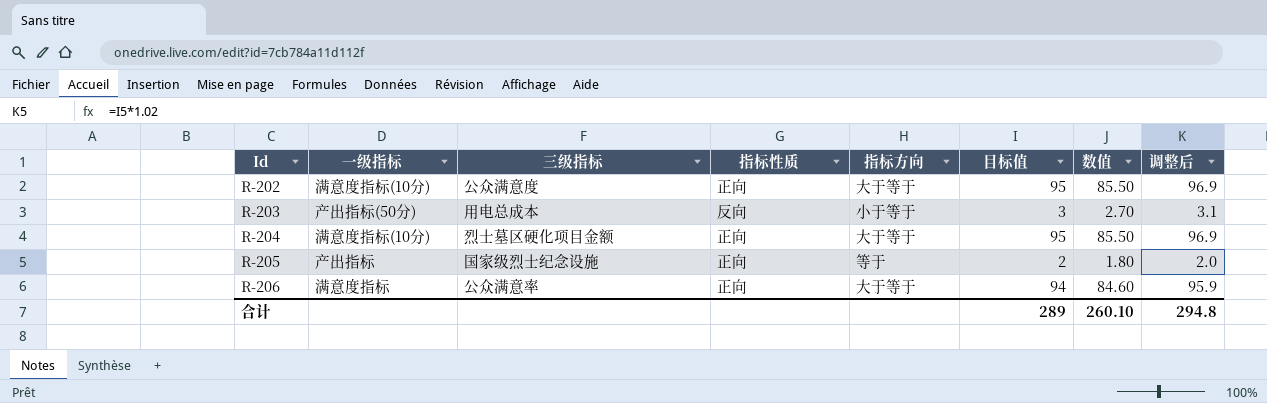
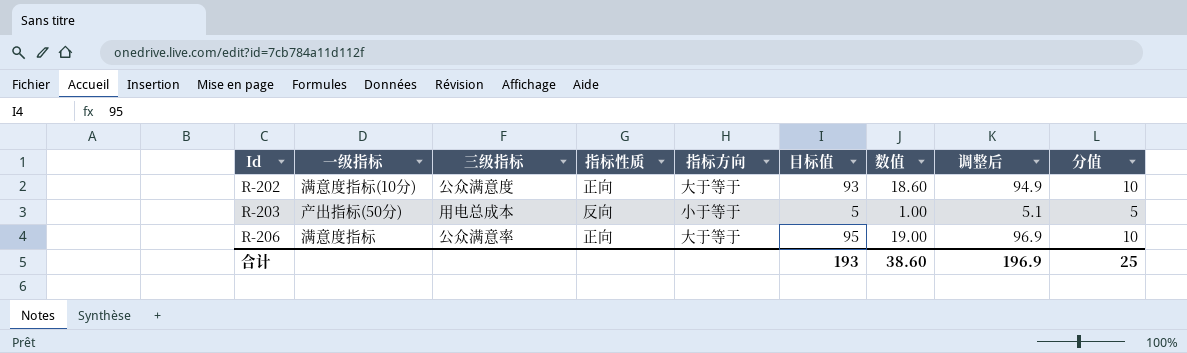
column 数值 | formula: [目标值] * 0.9 -> [目标值] * 0.2
column 分值 | position: none -> 9
row R-204: 满意度指标(10分) | 烈士墓区硬化项目金额 | 正向 | 大于等于 | 95 | 85.50 | 96.9 -> none
row R-205: 产出指标 | 国家级烈士纪念设施 | 正向 | 等于 | 2 | 1.80 | 2.0 -> none
R-202 | 目标值: 95 -> 93
R-202 | 调整后: 96.9 -> 94.9
R-203 | 目标值: 3 -> 5
R-203 | 调整后: 3.1 -> 5.1
R-206 | 目标值: 94 -> 95
R-206 | 调整后: 95.9 -> 96.9
合计 | 目标值: 289 -> 193
合计 | 数值: 260.10 -> 38.60
合计 | 调整后: 294.8 -> 196.9

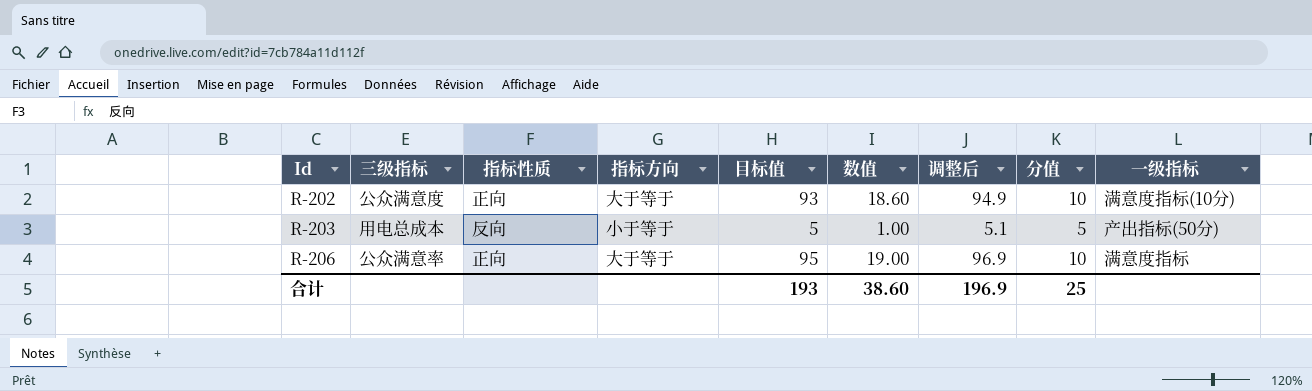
column 一级指标 | position: 2 -> 9

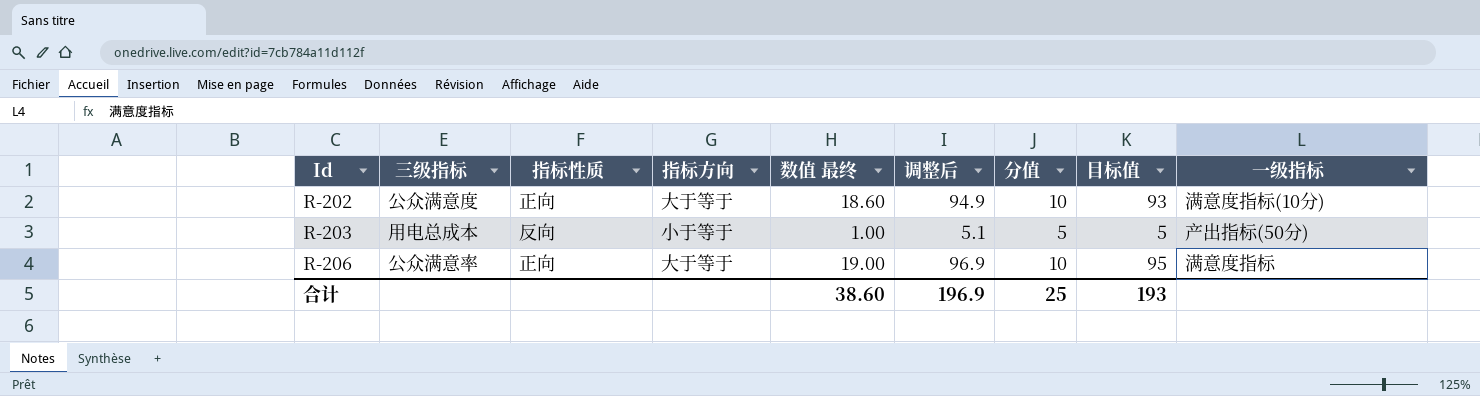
column name: 数值 -> 数值 最终
column 目标值 | position: 5 -> 8

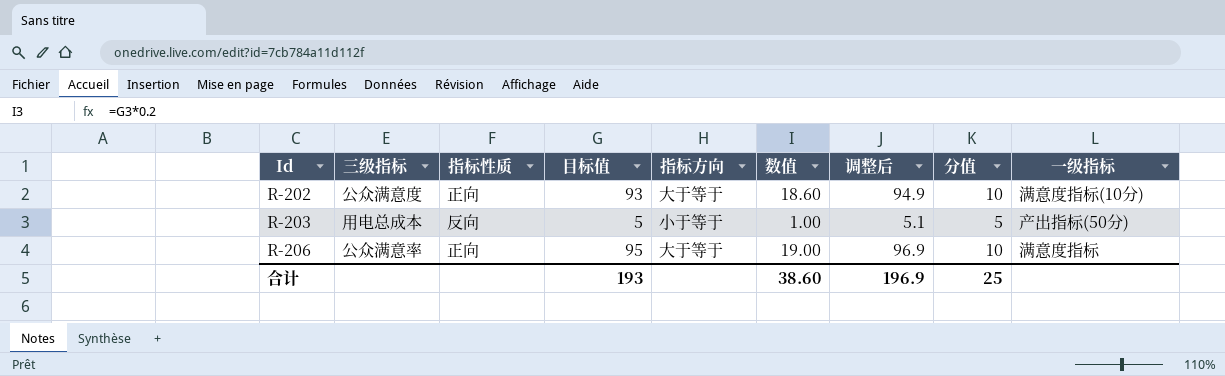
column 目标值 | position: 8 -> 4
column name: 数值 最终 -> 数值

